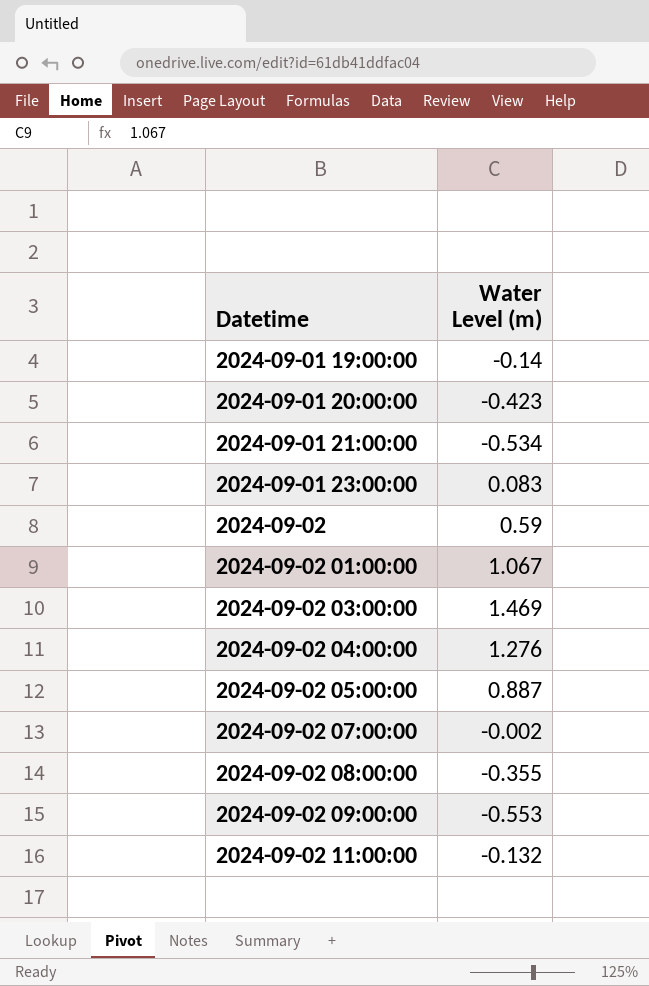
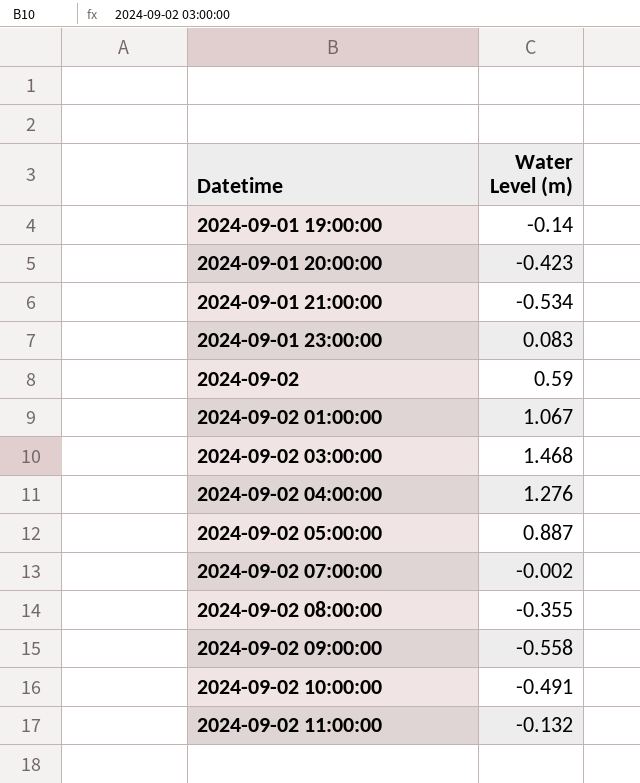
2024-09-02 03:00:00 | Water Level (m): 1.469 -> 1.468
2024-09-02 09:00:00 | Water Level (m): -0.553 -> -0.558
row 2024-09-02 10:00:00: none -> -0.491

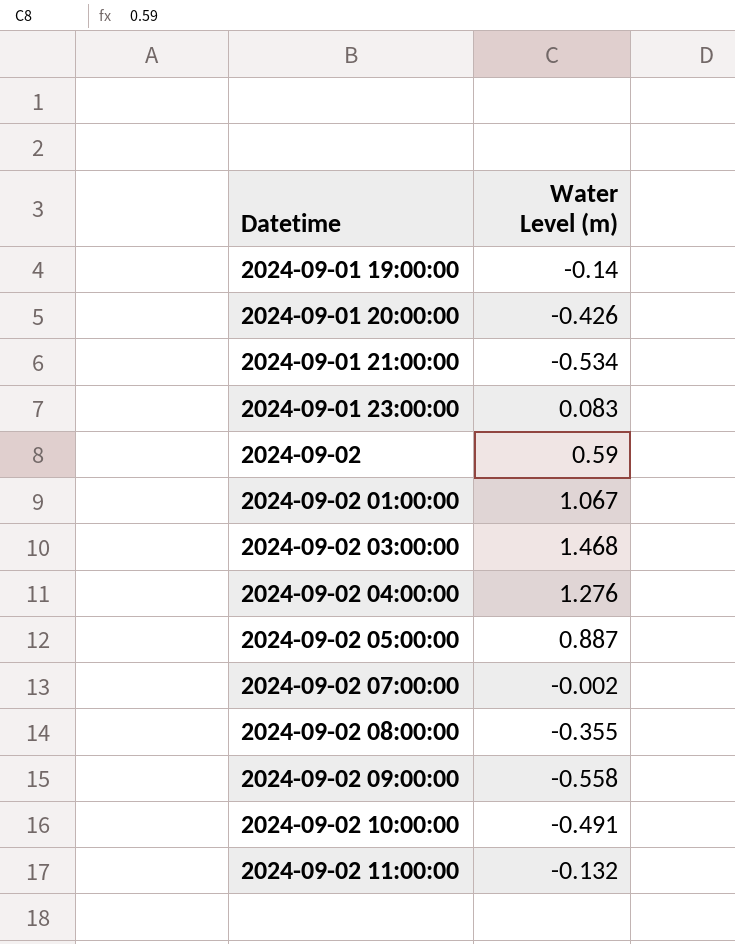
2024-09-01 20:00:00 | Water Level (m): -0.423 -> -0.426

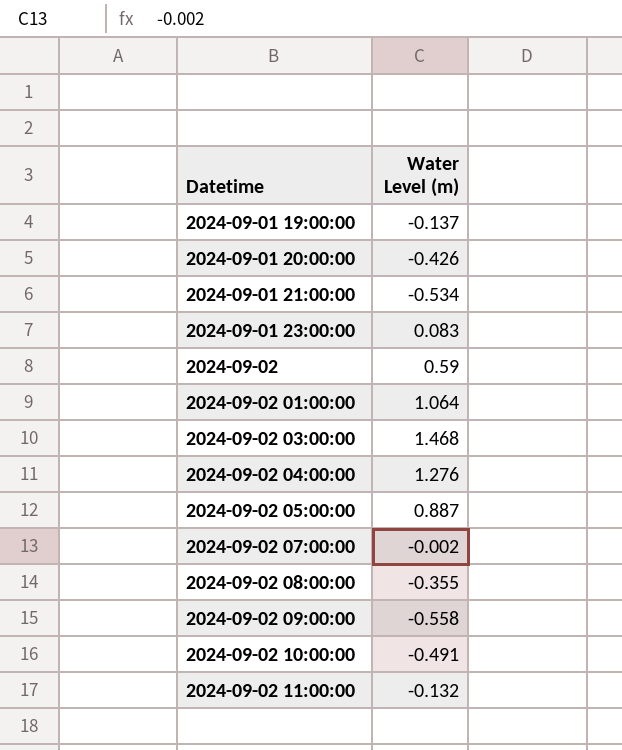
2024-09-01 19:00:00 | Water Level (m): -0.14 -> -0.137
2024-09-02 01:00:00 | Water Level (m): 1.067 -> 1.064

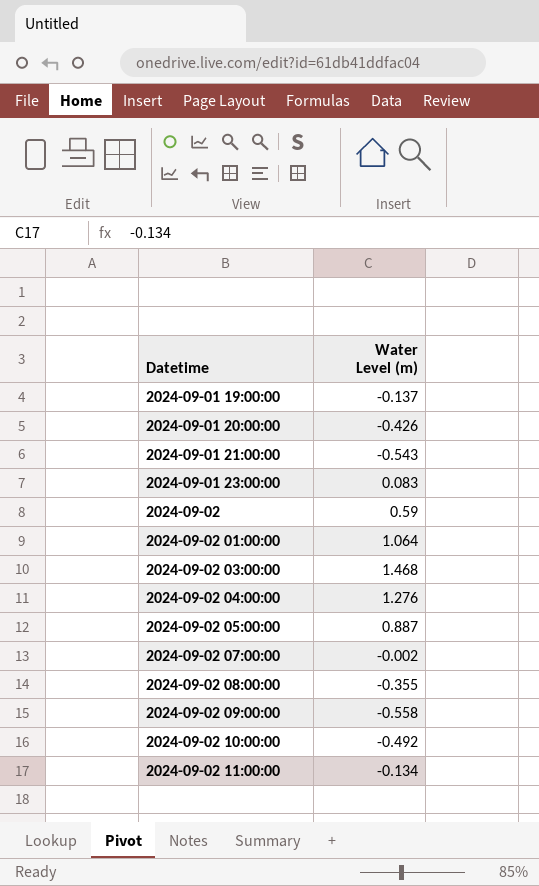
2024-09-01 21:00:00 | Water Level (m): -0.534 -> -0.543
2024-09-02 10:00:00 | Water Level (m): -0.491 -> -0.492
2024-09-02 11:00:00 | Water Level (m): -0.132 -> -0.134

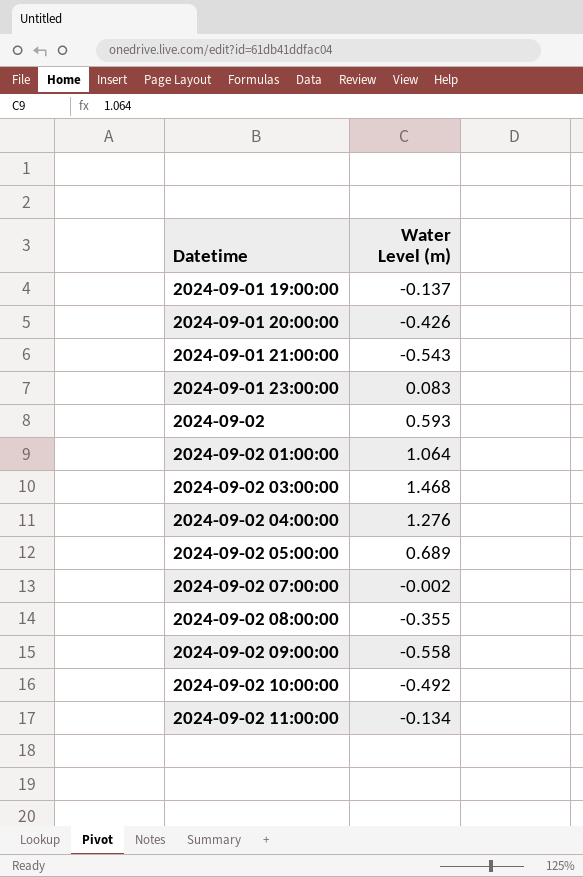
2024-09-02 | Water Level (m): 0.59 -> 0.593
2024-09-02 05:00:00 | Water Level (m): 0.887 -> 0.689

